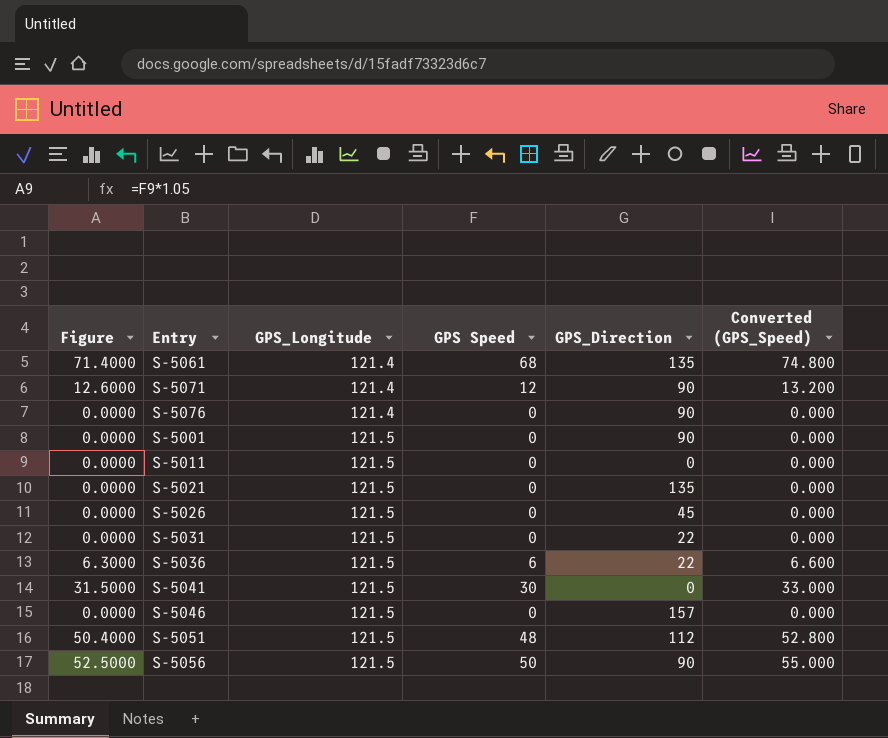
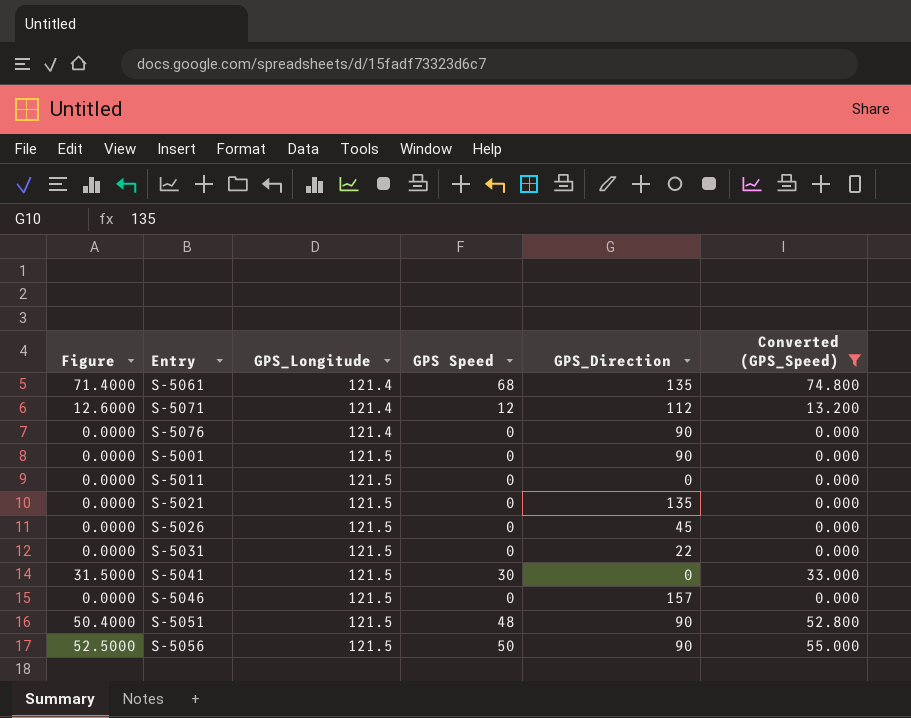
filter: none -> Converted (GPS_Speed) != 6.600
S-5071 | GPS_Direction: 90 -> 112
S-5051 | GPS_Direction: 112 -> 90

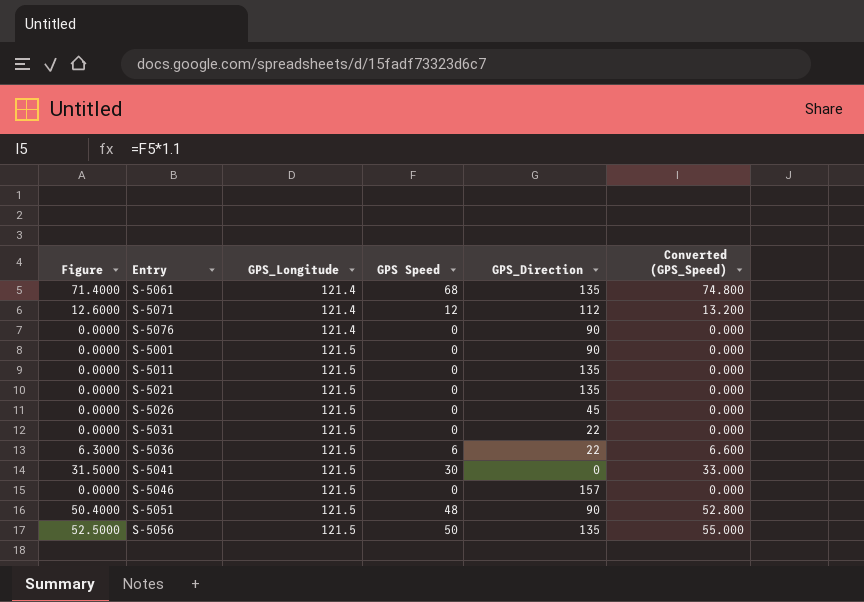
filter: Converted (GPS_Speed) != 6.600 -> none
S-5011 | GPS_Direction: 0 -> 135
S-5056 | GPS_Direction: 90 -> 135

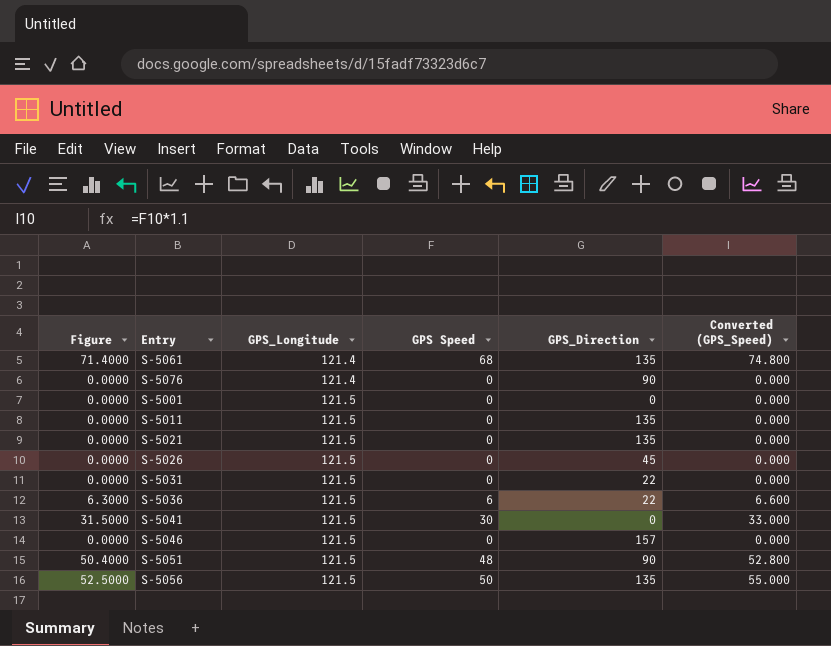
row S-5071: 12.6000 | 121.4 | 12 | 112 | 13.200 -> none
S-5001 | GPS_Direction: 90 -> 0

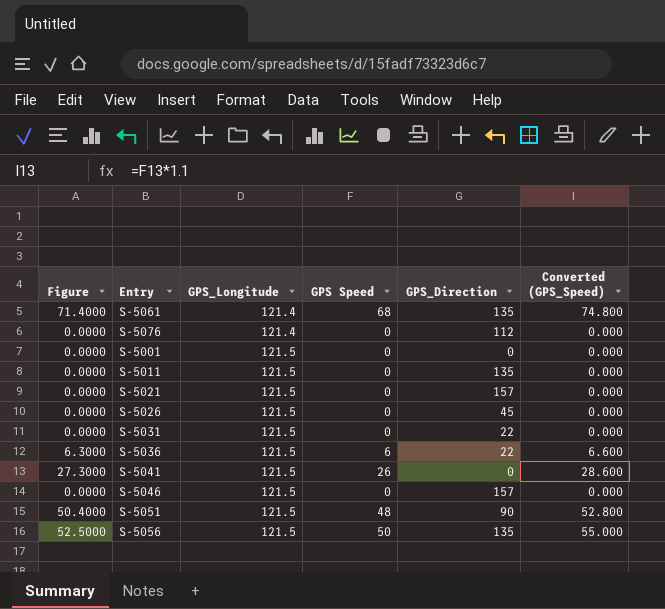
S-5076 | GPS_Direction: 90 -> 112
S-5021 | GPS_Direction: 135 -> 157
S-5041 | Figure: 31.5000 -> 27.3000
S-5041 | GPS Speed: 30 -> 26
S-5041 | Converted (GPS_Speed): 33.000 -> 28.600

